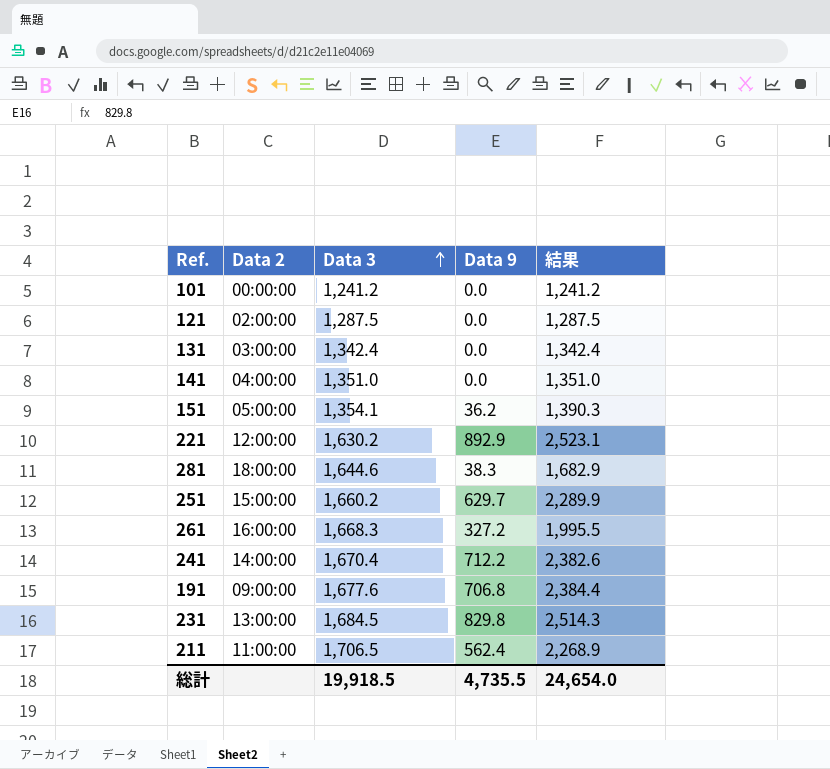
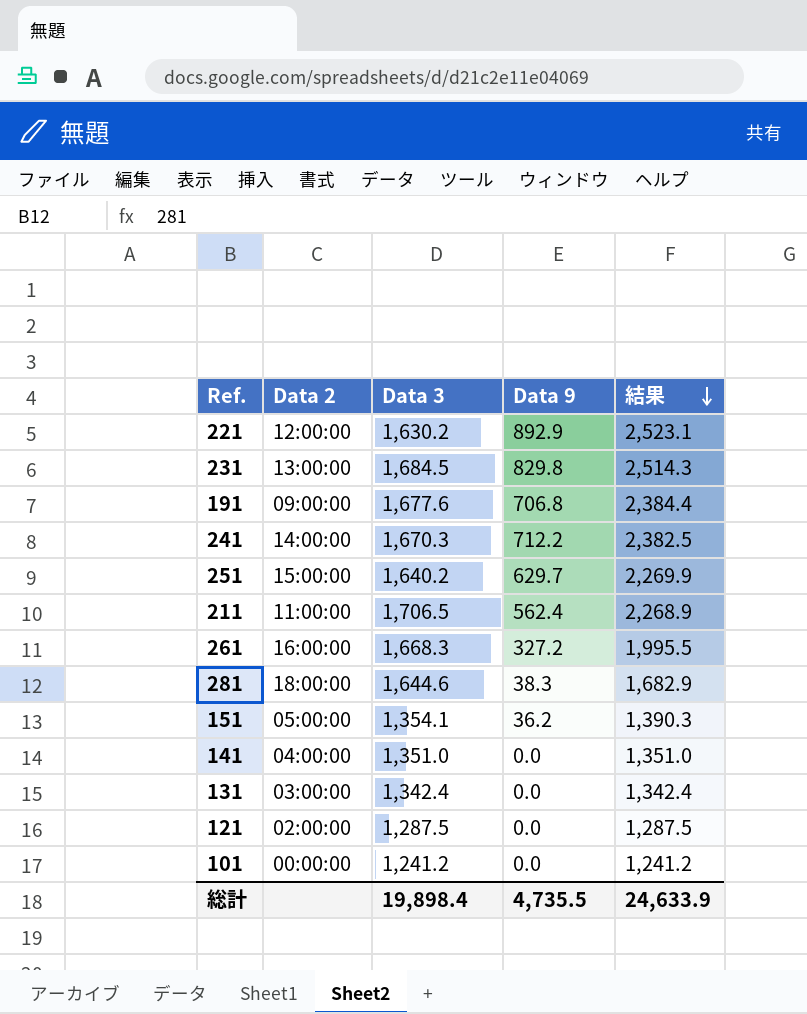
row order: Data 3 ascending -> 結果 descending
241 | Data 3: 1,670.4 -> 1,670.3
241 | 結果: 2,382.6 -> 2,382.5
251 | Data 3: 1,660.2 -> 1,640.2
251 | 結果: 2,289.9 -> 2,269.9
総計 | Data 3: 19,918.5 -> 19,898.4
総計 | 結果: 24,654.0 -> 24,633.9

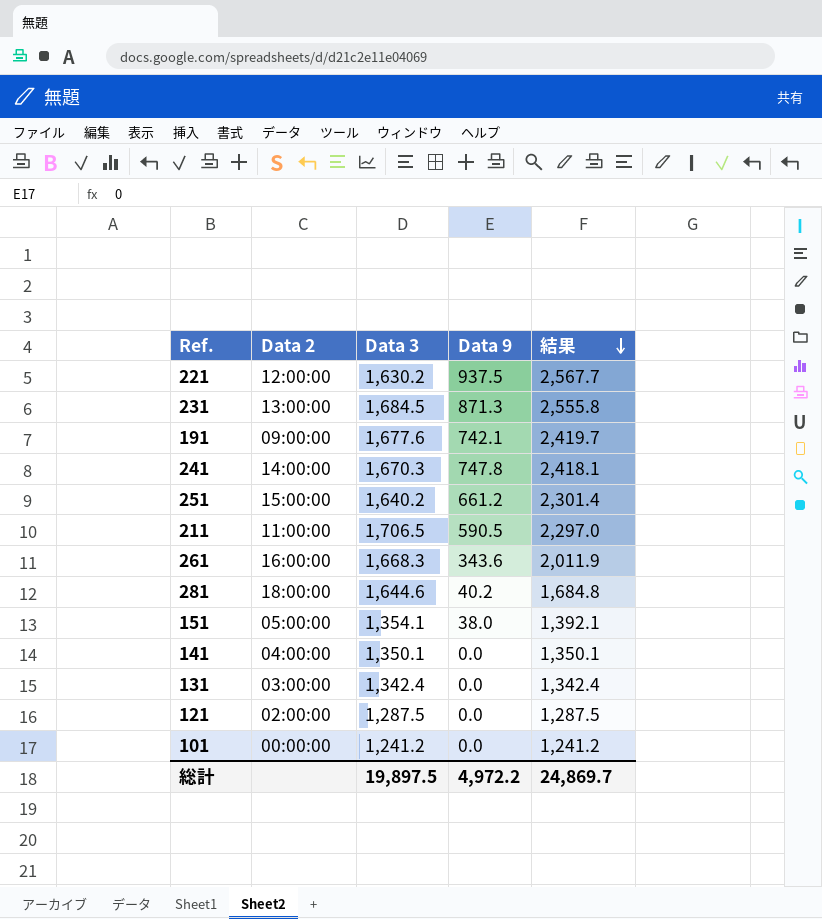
221 | Data 9: 892.9 -> 937.5
221 | 結果: 2,523.1 -> 2,567.7
231 | Data 9: 829.8 -> 871.3
231 | 結果: 2,514.3 -> 2,555.8
191 | Data 9: 706.8 -> 742.1
191 | 結果: 2,384.4 -> 2,419.7
241 | Data 9: 712.2 -> 747.8
241 | 結果: 2,382.5 -> 2,418.1
251 | Data 9: 629.7 -> 661.2
251 | 結果: 2,269.9 -> 2,301.4
211 | Data 9: 562.4 -> 590.5
211 | 結果: 2,268.9 -> 2,297.0
261 | Data 9: 327.2 -> 343.6
261 | 結果: 1,995.5 -> 2,011.9
281 | Data 9: 38.3 -> 40.2
281 | 結果: 1,682.9 -> 1,684.8
151 | Data 9: 36.2 -> 38.0
151 | 結果: 1,390.3 -> 1,392.1
141 | Data 3: 1,351.0 -> 1,350.1
141 | 結果: 1,351.0 -> 1,350.1
総計 | Data 3: 19,898.4 -> 19,897.5
総計 | Data 9: 4,735.5 -> 4,972.2
総計 | 結果: 24,633.9 -> 24,869.7

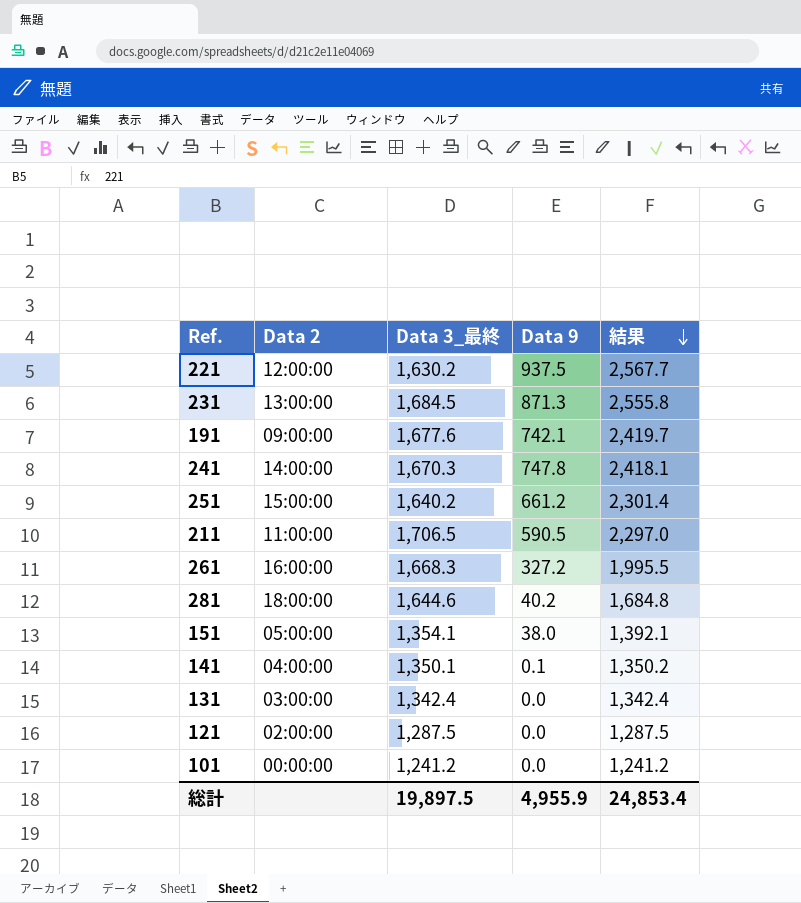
column name: Data 3 -> Data 3_最終
261 | Data 9: 343.6 -> 327.2
261 | 結果: 2,011.9 -> 1,995.5
141 | Data 9: 0.0 -> 0.1
141 | 結果: 1,350.1 -> 1,350.2
総計 | Data 9: 4,972.2 -> 4,955.9
総計 | 結果: 24,869.7 -> 24,853.4

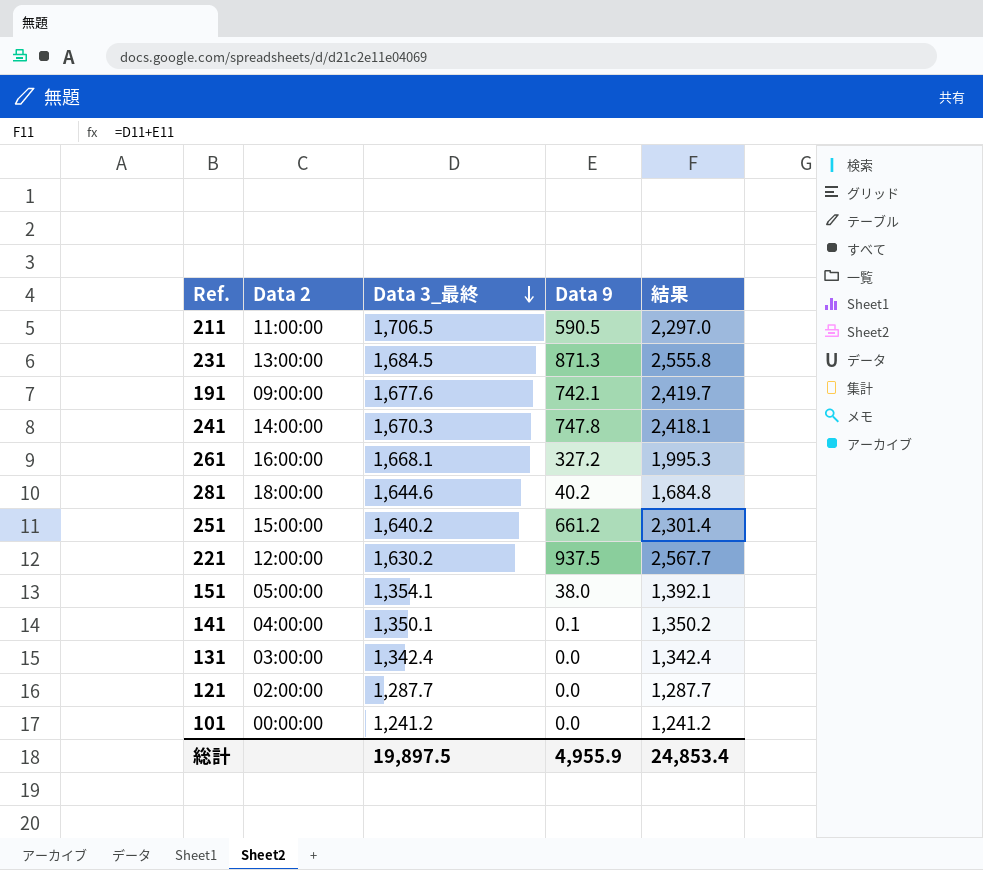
row order: 結果 descending -> Data 3_最終 descending
261 | Data 3_最終: 1,668.3 -> 1,668.1
261 | 結果: 1,995.5 -> 1,995.3
121 | Data 3_最終: 1,287.5 -> 1,287.7
121 | 結果: 1,287.5 -> 1,287.7

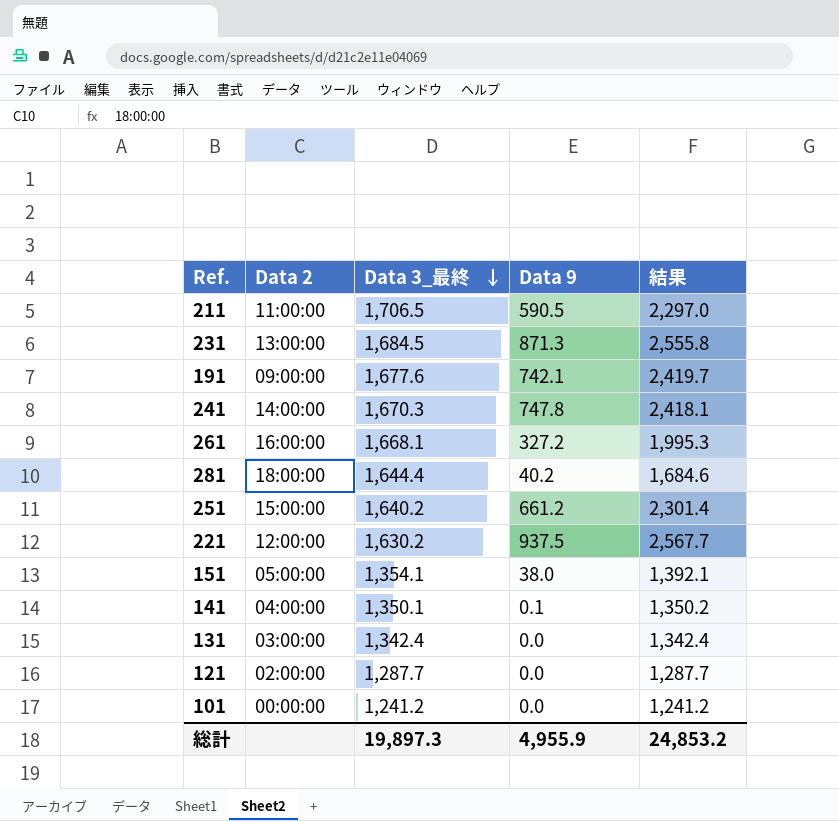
281 | Data 3_最終: 1,644.6 -> 1,644.4
281 | 結果: 1,684.8 -> 1,684.6
総計 | Data 3_最終: 19,897.5 -> 19,897.3
総計 | 結果: 24,853.4 -> 24,853.2

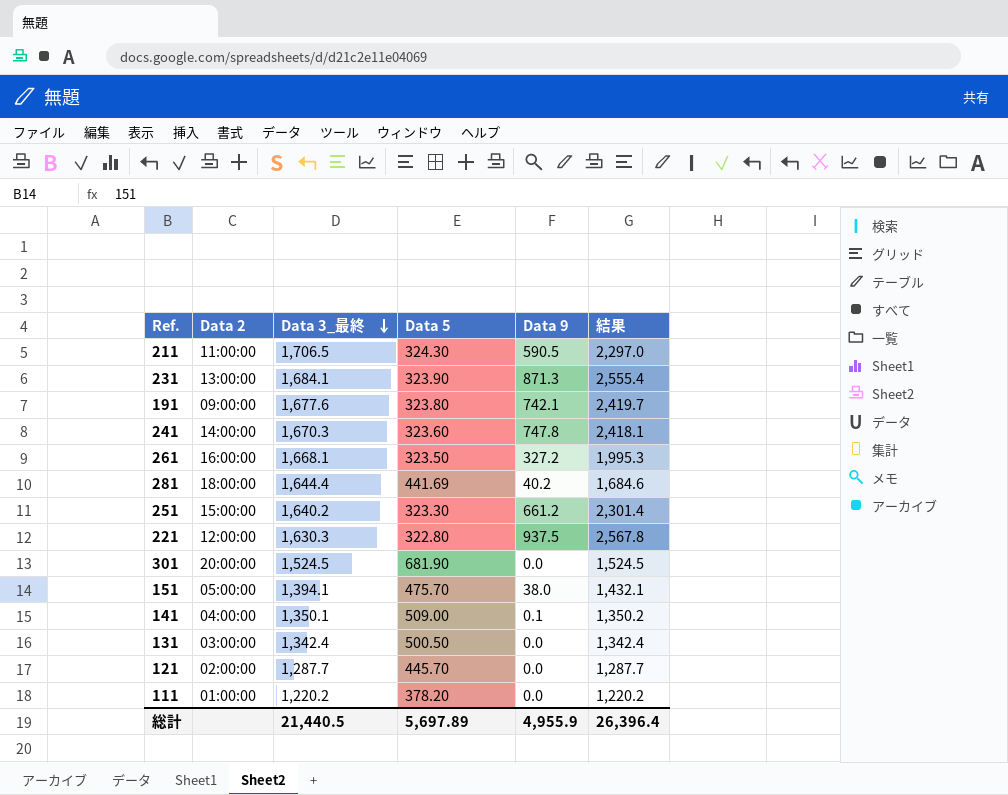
column Data 5 | position: none -> 4
row 101: 00:00:00 | 1,241.2 | 0.0 | 1,241.2 -> none
231 | Data 3_最終: 1,684.5 -> 1,684.1
231 | 結果: 2,555.8 -> 2,555.4
221 | Data 3_最終: 1,630.2 -> 1,630.3
221 | 結果: 2,567.7 -> 2,567.8
row 301: none -> 20:00:00 | 1,524.5 | 681.90 | 0.0 | 1,524.5
151 | Data 3_最終: 1,354.1 -> 1,394.1
151 | 結果: 1,392.1 -> 1,432.1
row 111: none -> 01:00:00 | 1,220.2 | 378.20 | 0.0 | 1,220.2
総計 | Data 3_最終: 19,897.3 -> 21,440.5
総計 | 結果: 24,853.2 -> 26,396.4

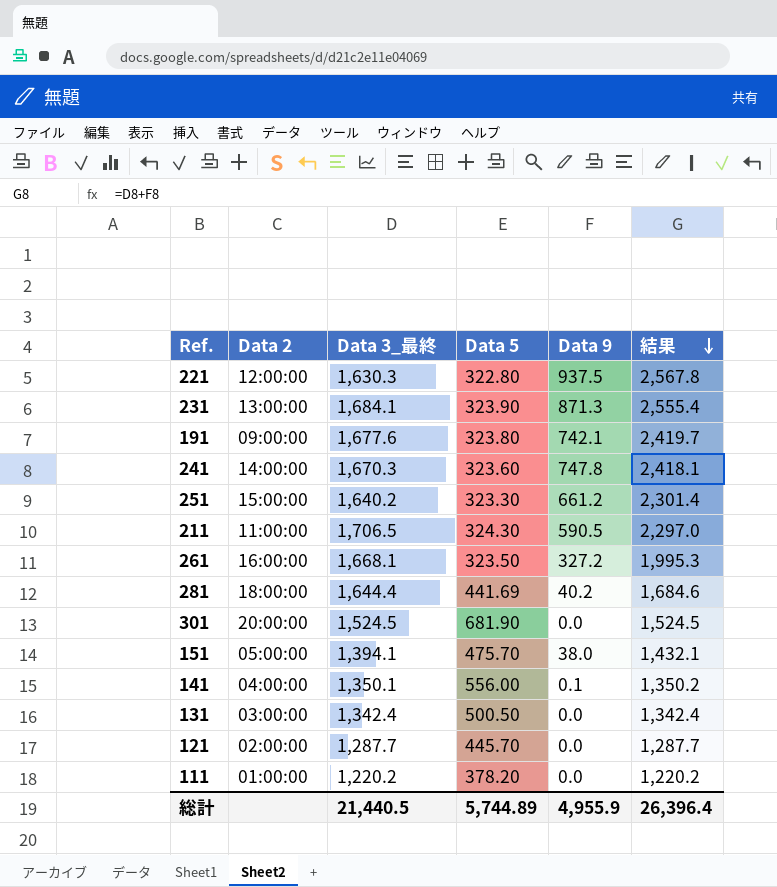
row order: Data 3_最終 descending -> 結果 descending
141 | Data 5: 509.00 -> 556.00
総計 | Data 5: 5,697.89 -> 5,744.89

